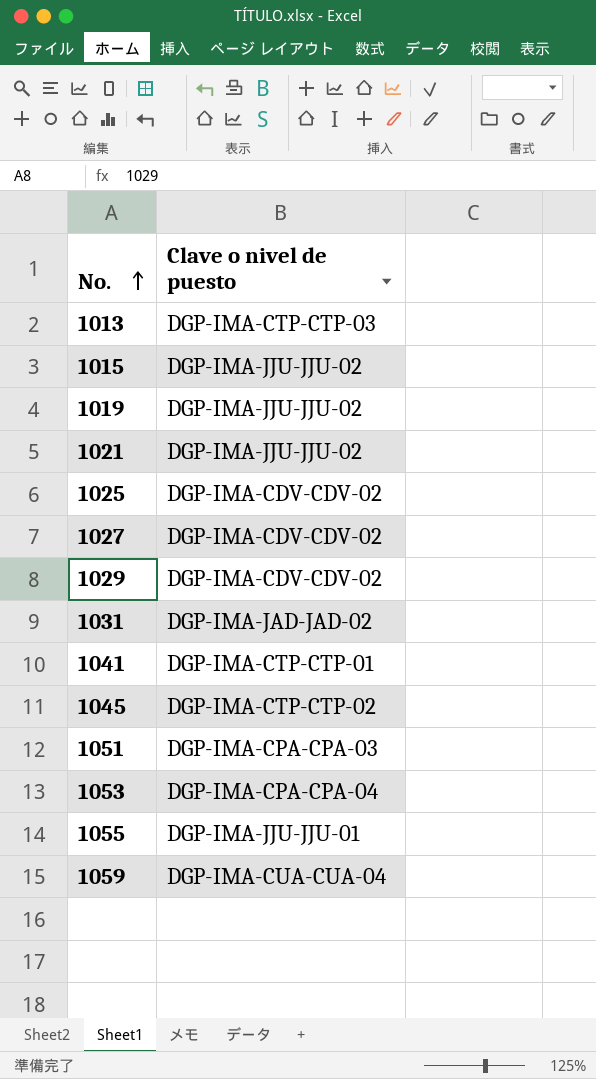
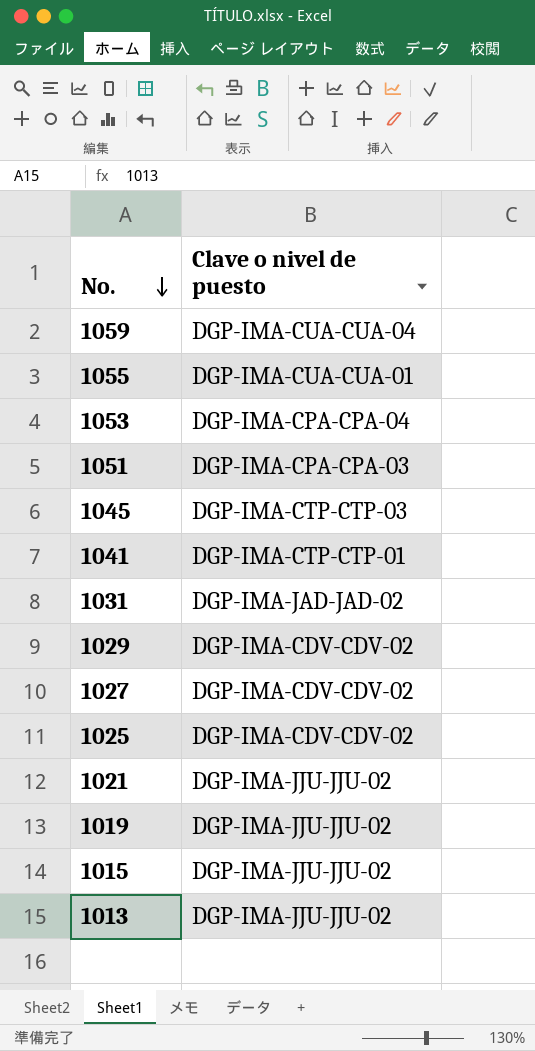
row order: No. ascending -> No. descending
1055 | Clave o nivel de puesto: DGP-IMA-JJU-JJU-01 -> DGP-IMA-CUA-CUA-01
1045 | Clave o nivel de puesto: DGP-IMA-CTP-CTP-02 -> DGP-IMA-CTP-CTP-03
1013 | Clave o nivel de puesto: DGP-IMA-CTP-CTP-03 -> DGP-IMA-JJU-JJU-02

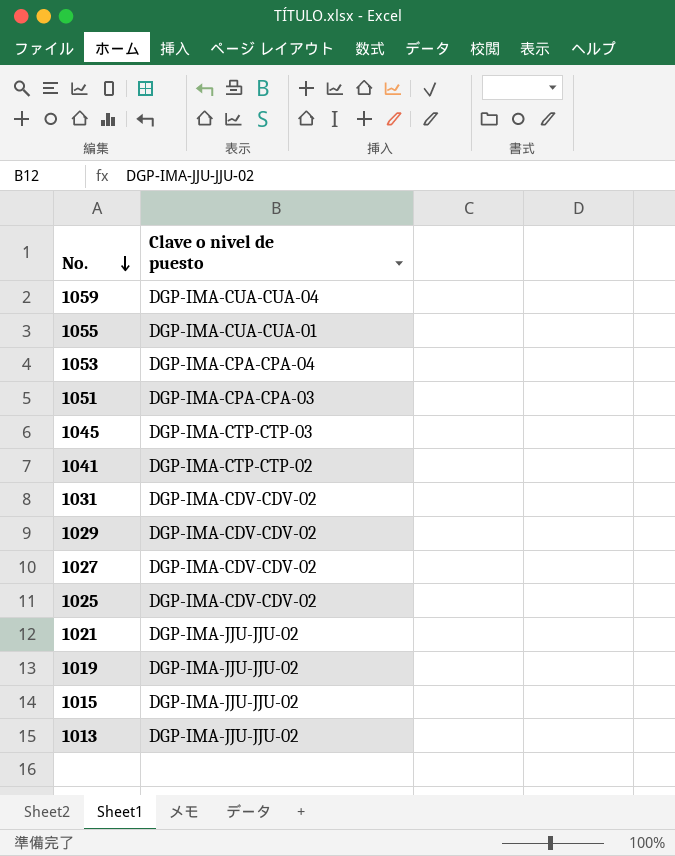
1041 | Clave o nivel de puesto: DGP-IMA-CTP-CTP-01 -> DGP-IMA-CTP-CTP-02
1031 | Clave o nivel de puesto: DGP-IMA-JAD-JAD-02 -> DGP-IMA-CDV-CDV-02

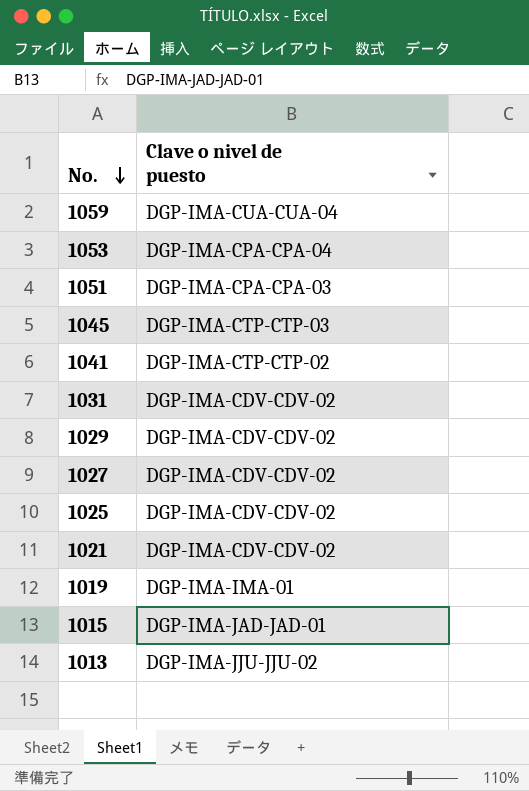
row 1055: DGP-IMA-CUA-CUA-01 -> none
1021 | Clave o nivel de puesto: DGP-IMA-JJU-JJU-02 -> DGP-IMA-CDV-CDV-02
1019 | Clave o nivel de puesto: DGP-IMA-JJU-JJU-02 -> DGP-IMA-IMA-01
1015 | Clave o nivel de puesto: DGP-IMA-JJU-JJU-02 -> DGP-IMA-JAD-JAD-01

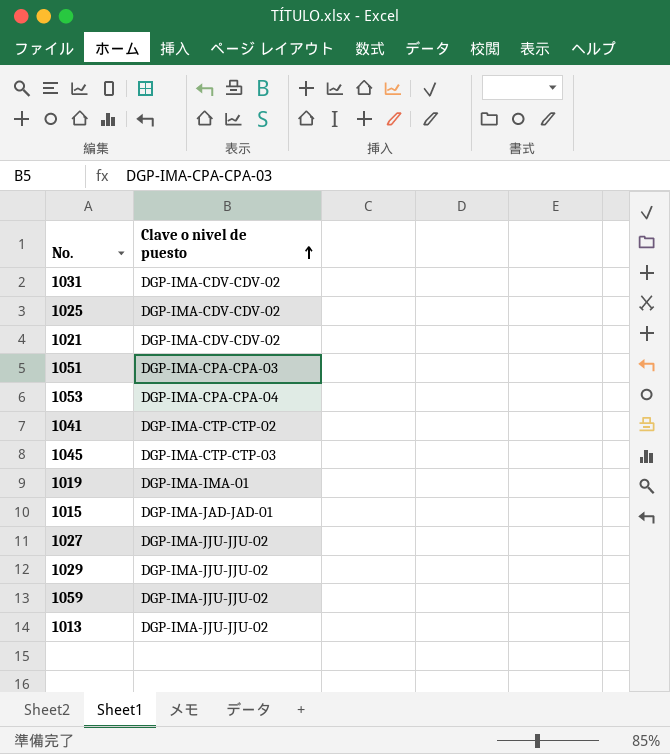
row order: No. descending -> Clave o nivel de puesto ascending
1027 | Clave o nivel de puesto: DGP-IMA-CDV-CDV-02 -> DGP-IMA-JJU-JJU-02
1029 | Clave o nivel de puesto: DGP-IMA-CDV-CDV-02 -> DGP-IMA-JJU-JJU-02
1059 | Clave o nivel de puesto: DGP-IMA-CUA-CUA-04 -> DGP-IMA-JJU-JJU-02

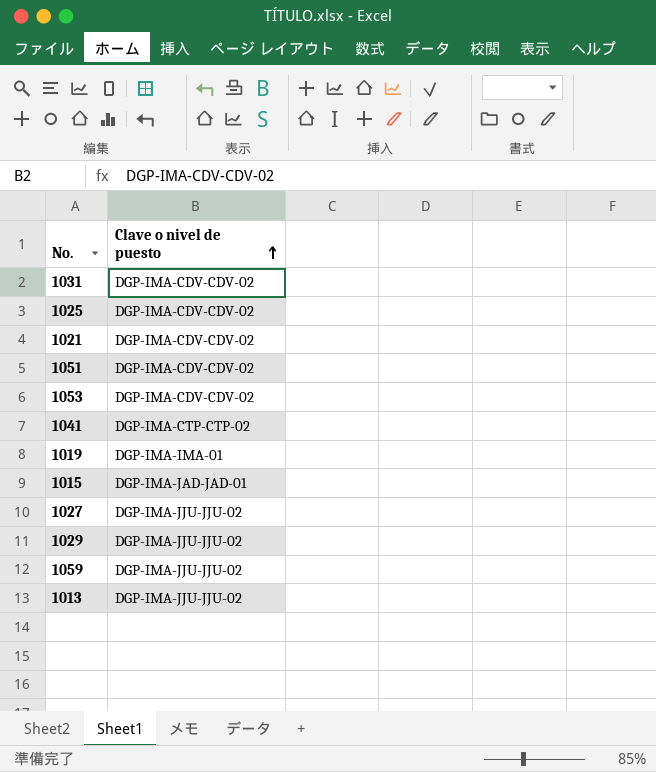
row 1045: DGP-IMA-CTP-CTP-03 -> none
1051 | Clave o nivel de puesto: DGP-IMA-CPA-CPA-03 -> DGP-IMA-CDV-CDV-02
1053 | Clave o nivel de puesto: DGP-IMA-CPA-CPA-04 -> DGP-IMA-CDV-CDV-02

